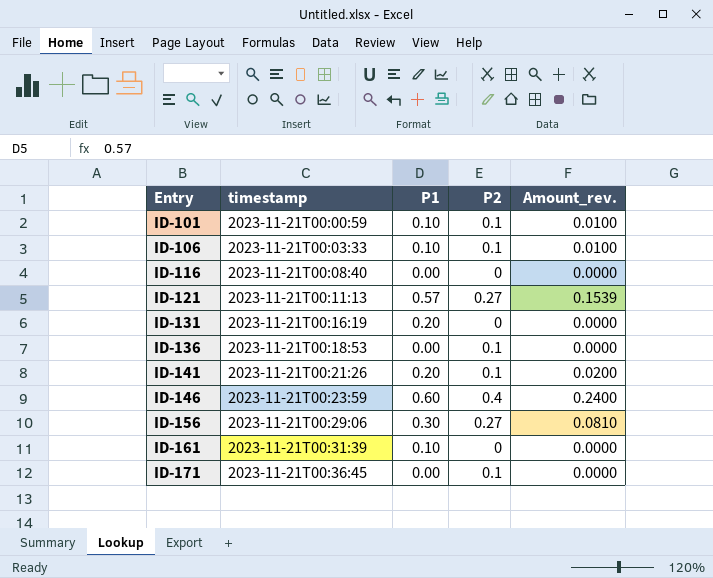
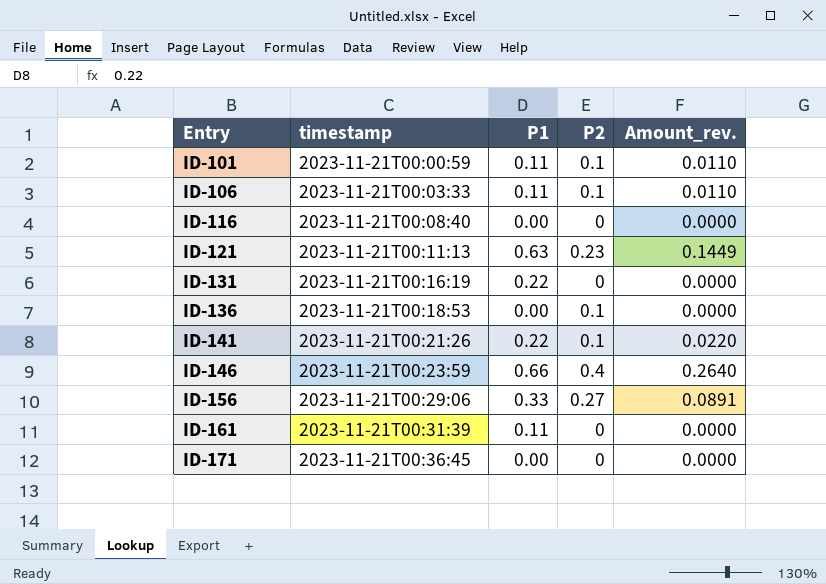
ID-101 | P1: 0.10 -> 0.11
ID-101 | Amount_rev.: 0.0100 -> 0.0110
ID-106 | P1: 0.10 -> 0.11
ID-106 | Amount_rev.: 0.0100 -> 0.0110
ID-121 | P1: 0.57 -> 0.63
ID-121 | P2: 0.27 -> 0.23
ID-121 | Amount_rev.: 0.1539 -> 0.1449
ID-131 | P1: 0.20 -> 0.22
ID-141 | P1: 0.20 -> 0.22
ID-141 | Amount_rev.: 0.0200 -> 0.0220
ID-146 | P1: 0.60 -> 0.66
ID-146 | Amount_rev.: 0.2400 -> 0.2640
ID-156 | P1: 0.30 -> 0.33
ID-156 | Amount_rev.: 0.0810 -> 0.0891
ID-161 | P1: 0.10 -> 0.11
ID-171 | P2: 0.1 -> 0

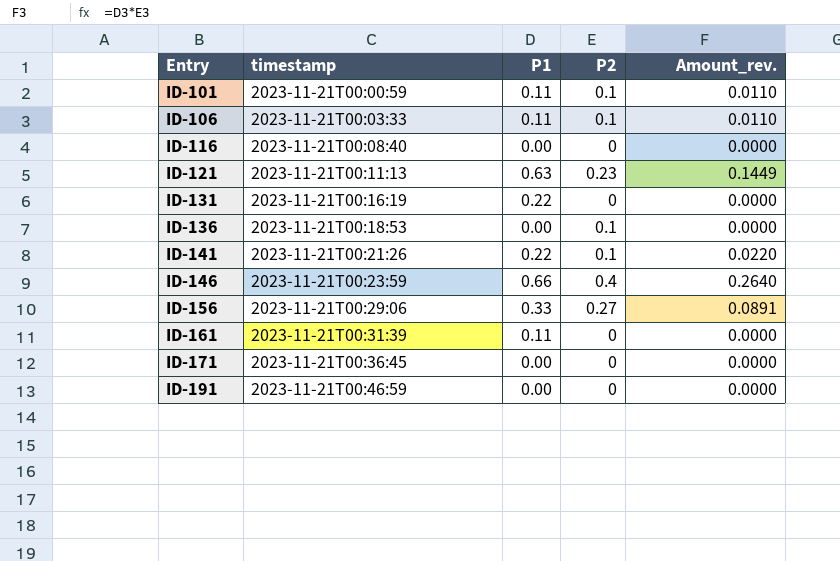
row ID-191: none -> 2023-11-21T00:46:59 | 0.00 | 0 | 0.0000

